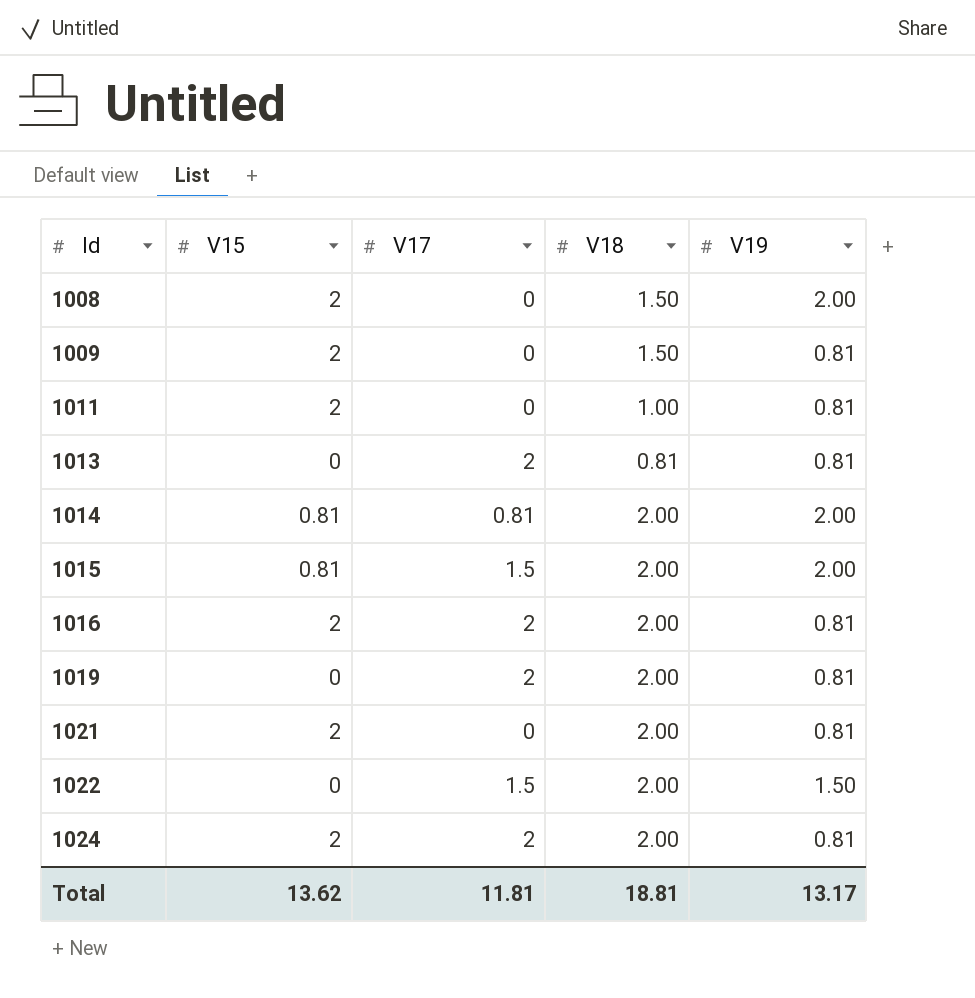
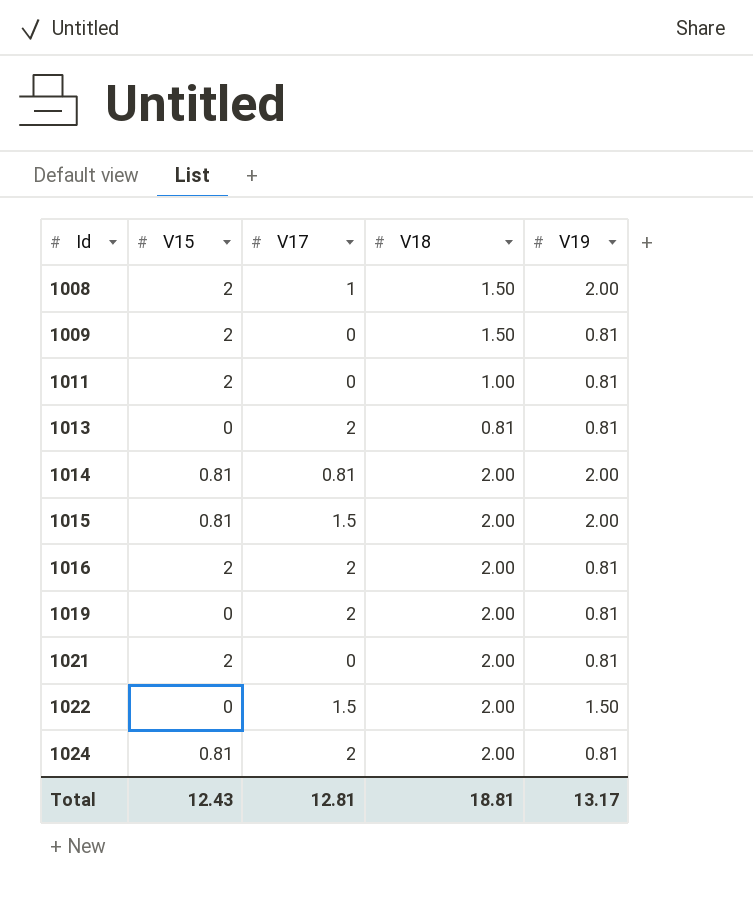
1008 | V17: 0 -> 1
1024 | V15: 2 -> 0.81
Total | V15: 13.62 -> 12.43
Total | V17: 11.81 -> 12.81

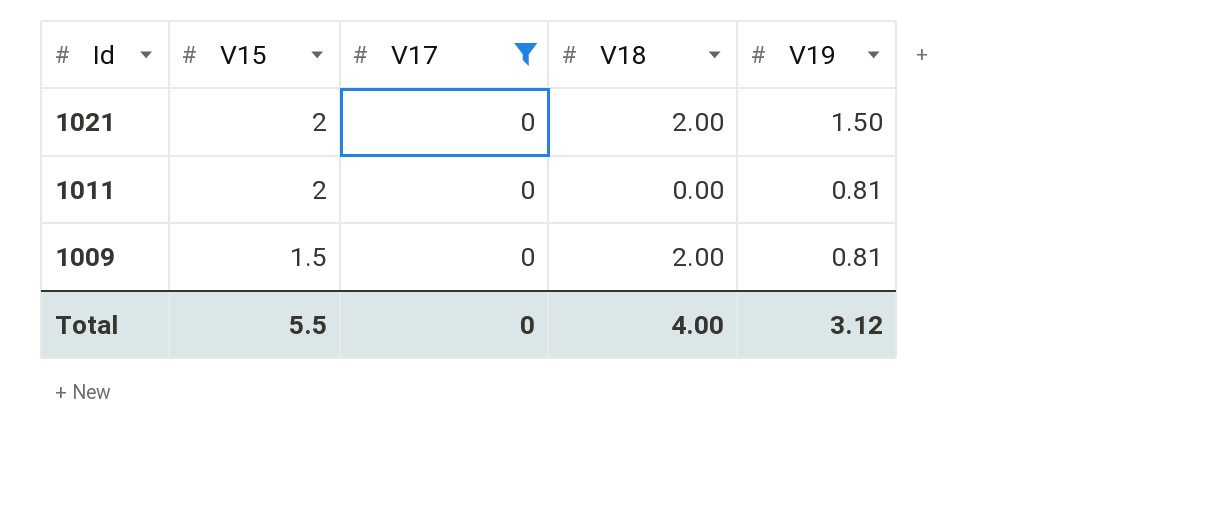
filter: none -> V17 = 0
row order: Id ascending -> Id descending
1021 | V19: 0.81 -> 1.50
1011 | V18: 1.00 -> 0.00
1009 | V15: 2 -> 1.5
1009 | V18: 1.50 -> 2.00
Total | V15: 12.43 -> 5.5
Total | V17: 12.81 -> 0
Total | V18: 18.81 -> 4.00
Total | V19: 13.17 -> 3.12

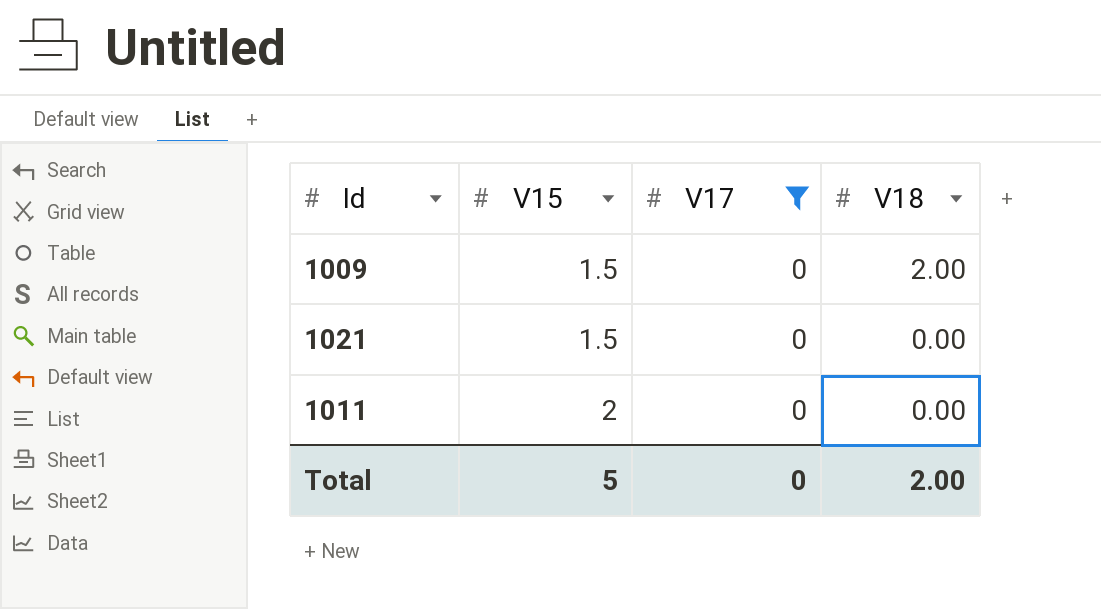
row order: Id descending -> V15 ascending
column V19 | position: 5 -> none
1021 | V15: 2 -> 1.5
1021 | V18: 2.00 -> 0.00
Total | V15: 5.5 -> 5
Total | V18: 4.00 -> 2.00

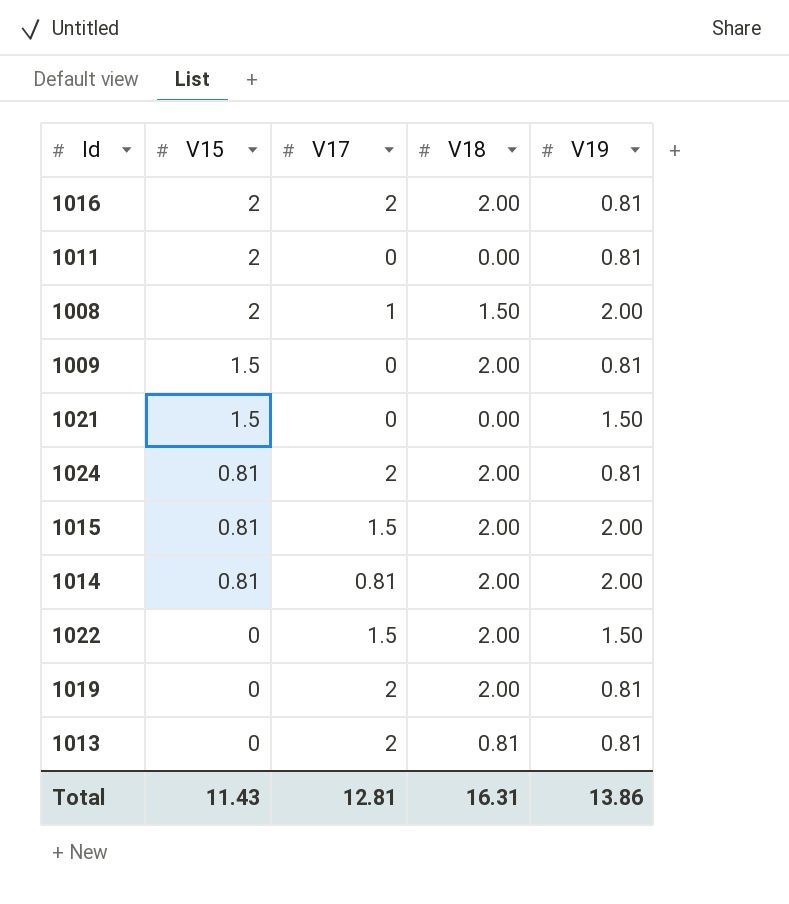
filter: V17 = 0 -> none
row order: V15 ascending -> V15 descending
column V19 | position: none -> 5
Total | V15: 5 -> 11.43
Total | V17: 0 -> 12.81
Total | V18: 2.00 -> 16.31

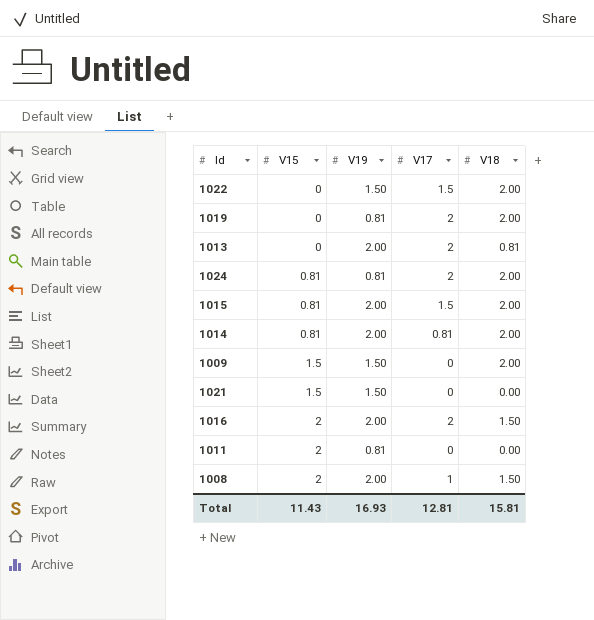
row order: V15 descending -> V15 ascending
column V19 | position: 5 -> 3
1013 | V19: 0.81 -> 2.00
1009 | V19: 0.81 -> 1.50
1016 | V19: 0.81 -> 2.00
1016 | V18: 2.00 -> 1.50
Total | V19: 13.86 -> 16.93
Total | V18: 16.31 -> 15.81

